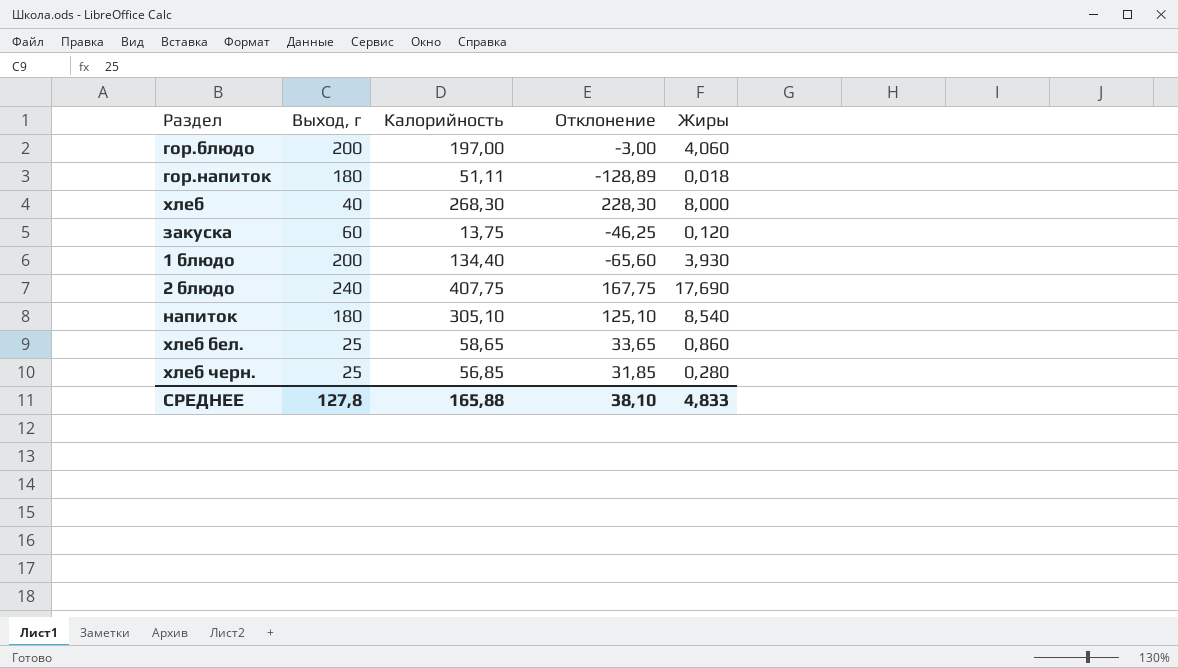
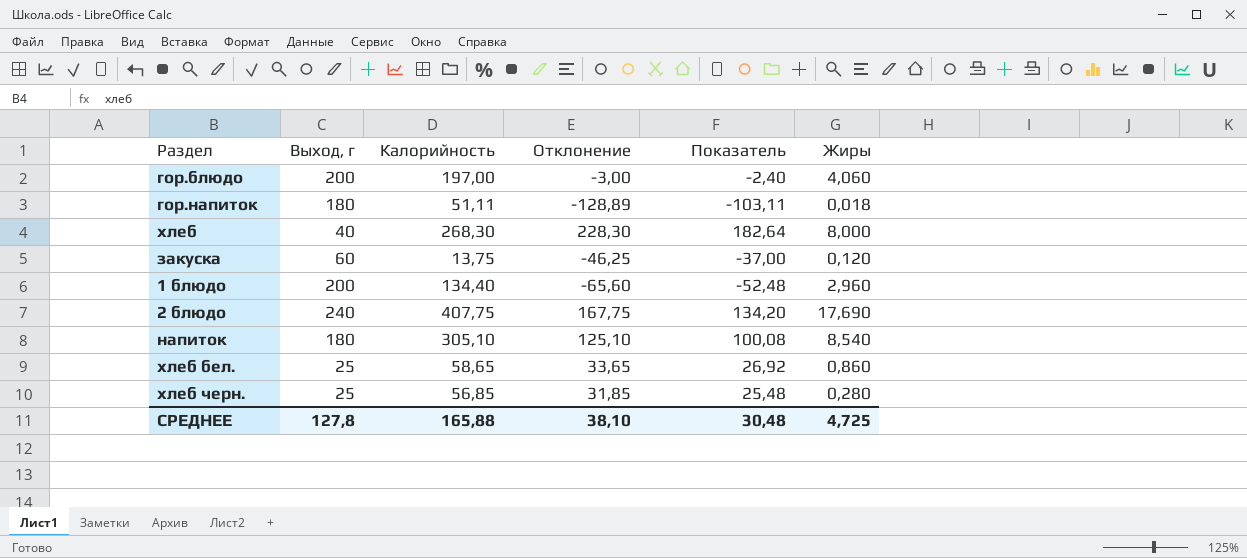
column Показатель | formula: none -> [Отклонение] * 0,8
1 блюдо | Жиры: 3,930 -> 2,960
СРЕДНЕЕ | Жиры: 4,833 -> 4,725

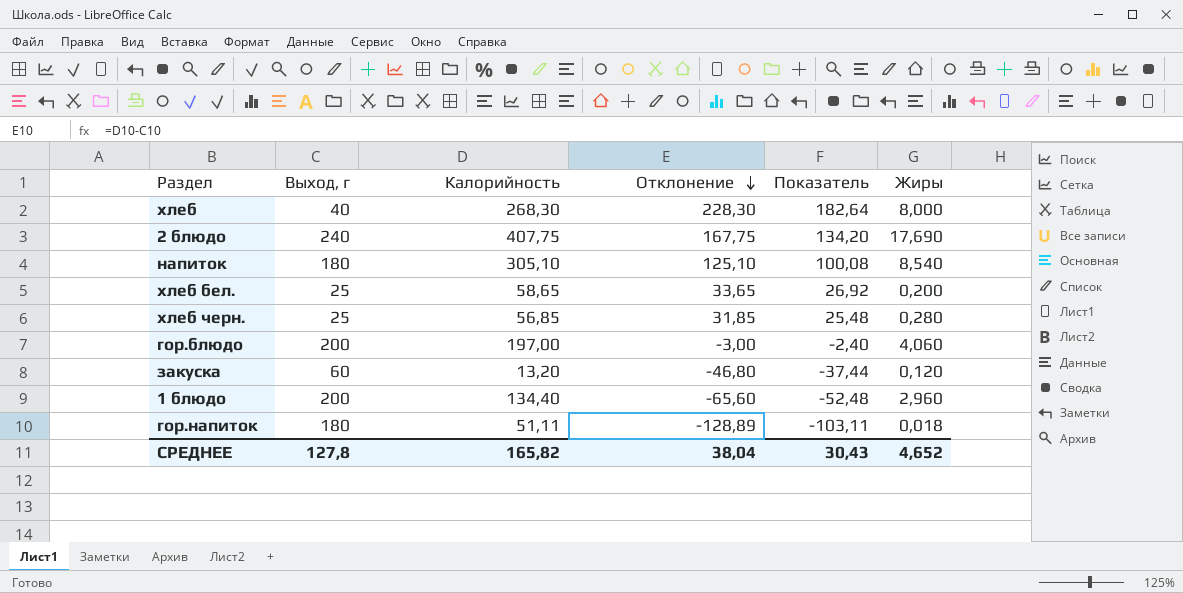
row order: none -> Отклонение descending
хлеб бел. | Жиры: 0,860 -> 0,200
закуска | Калорийность: 13,75 -> 13,20
закуска | Отклонение: -46,25 -> -46,80
закуска | Показатель: -37,00 -> -37,44
СРЕДНЕЕ | Калорийность: 165,88 -> 165,82
СРЕДНЕЕ | Отклонение: 38,10 -> 38,04
СРЕДНЕЕ | Показатель: 30,48 -> 30,43
СРЕДНЕЕ | Жиры: 4,725 -> 4,652

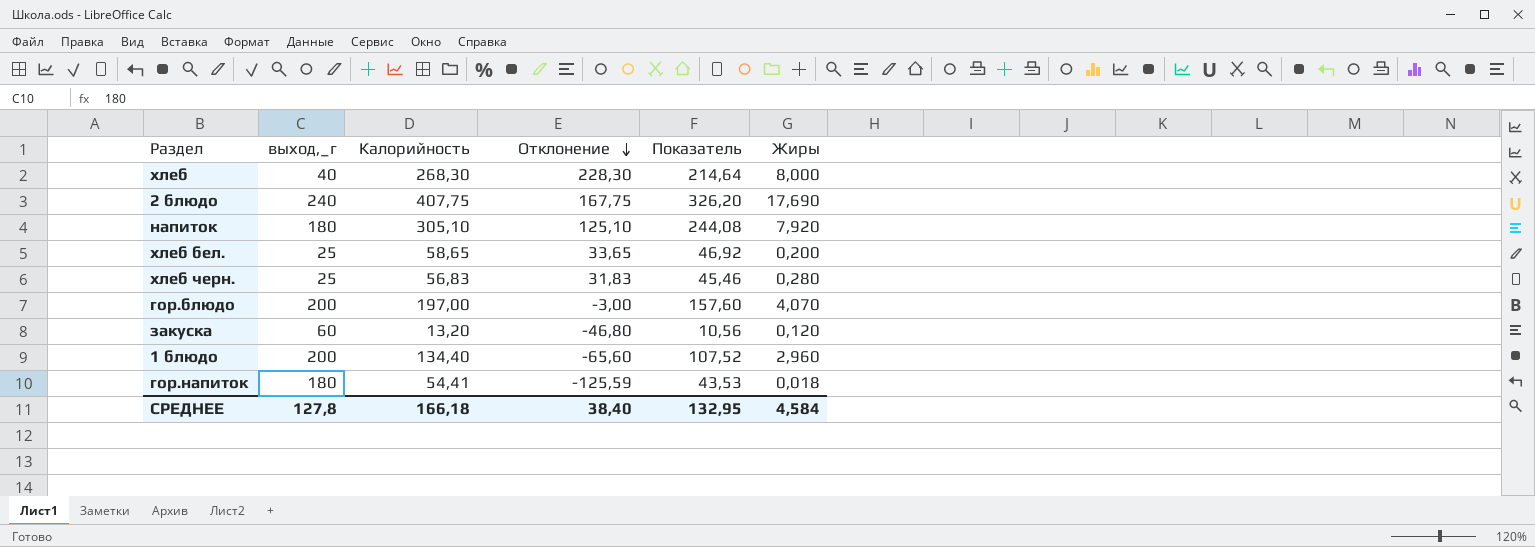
column name: Выход, г -> выход,_г
column Показатель | formula: [Отклонение] * 0,8 -> [Калорийность] * 0,8
напиток | Жиры: 8,540 -> 7,920
хлеб черн. | Калорийность: 56,85 -> 56,83
хлеб черн. | Отклонение: 31,85 -> 31,83
гор.блюдо | Жиры: 4,060 -> 4,070
гор.напиток | Калорийность: 51,11 -> 54,41
гор.напиток | Отклонение: -128,89 -> -125,59
СРЕДНЕЕ | Калорийность: 165,82 -> 166,18
СРЕДНЕЕ | Отклонение: 38,04 -> 38,40
СРЕДНЕЕ | Показатель: 30,43 -> 132,95
СРЕДНЕЕ | Жиры: 4,652 -> 4,584

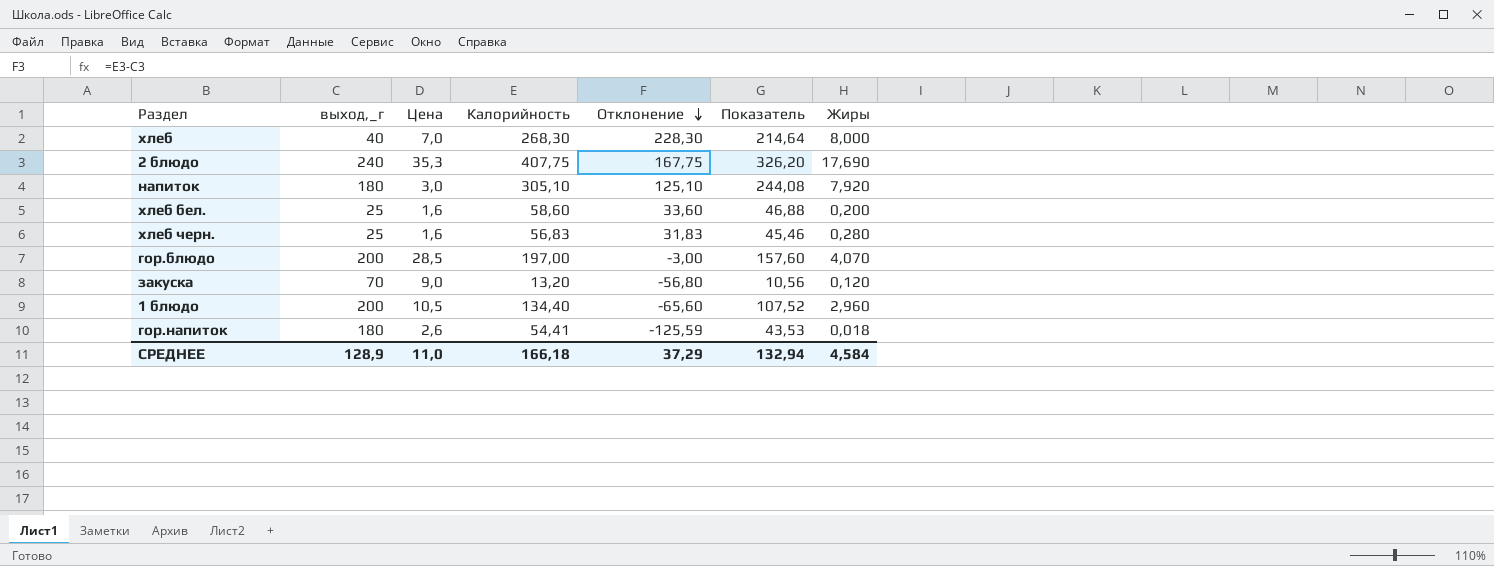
column Цена | position: none -> 3
хлеб бел. | Калорийность: 58,65 -> 58,60
хлеб бел. | Отклонение: 33,65 -> 33,60
хлеб бел. | Показатель: 46,92 -> 46,88
закуска | выход,_г: 60 -> 70
закуска | Отклонение: -46,80 -> -56,80
СРЕДНЕЕ | выход,_г: 127,8 -> 128,9
СРЕДНЕЕ | Отклонение: 38,40 -> 37,29
СРЕДНЕЕ | Показатель: 132,95 -> 132,94

